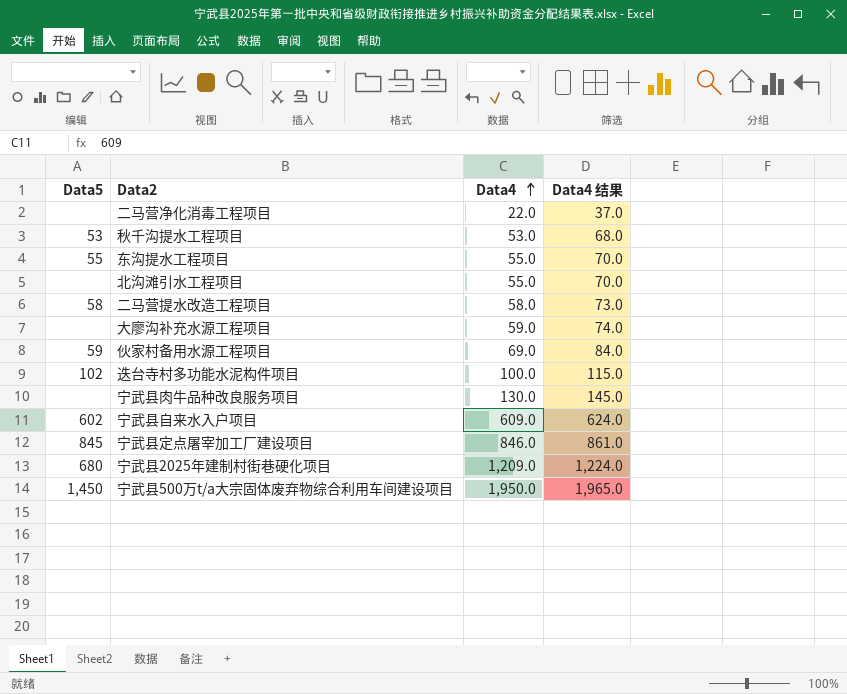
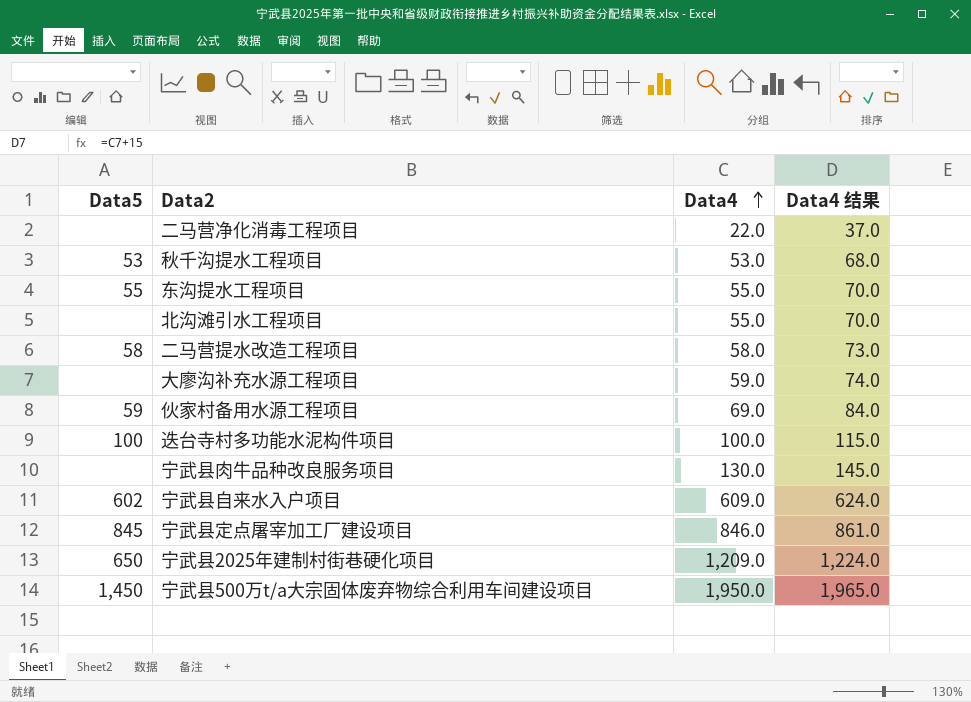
迭台寺村多功能水泥构件项目 | Data5: 102 -> 100
宁武县2025年建制村街巷硬化项目 | Data5: 680 -> 650

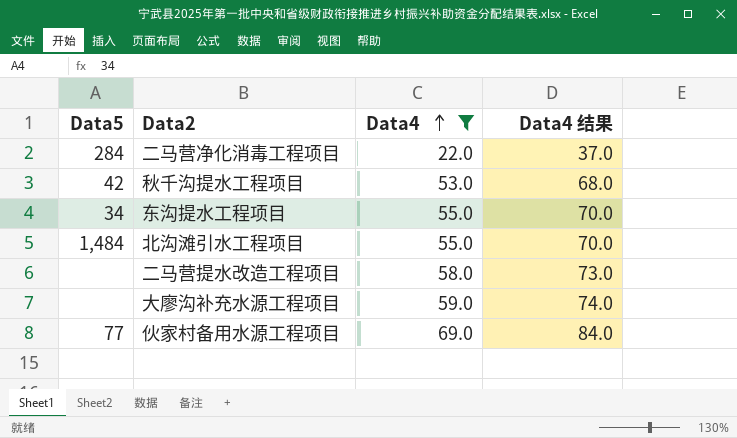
filter: none -> Data4 <= 69.0
二马营净化消毒工程项目 | Data5: none -> 284
秋千沟提水工程项目 | Data5: 53 -> 42
东沟提水工程项目 | Data5: 55 -> 34
北沟滩引水工程项目 | Data5: none -> 1,484
二马营提水改造工程项目 | Data5: 58 -> none
伙家村备用水源工程项目 | Data5: 59 -> 77

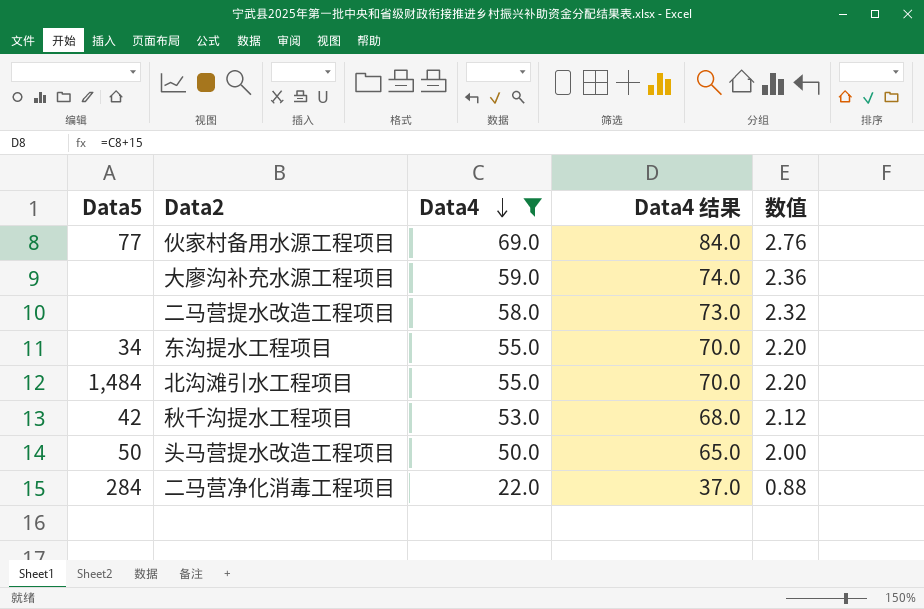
row order: Data4 ascending -> Data4 descending
column 数值 | formula: none -> [Data4] * 0.04
row 头马营提水改造工程项目: none -> 50 | 50.0 | 65.0 | 2.00

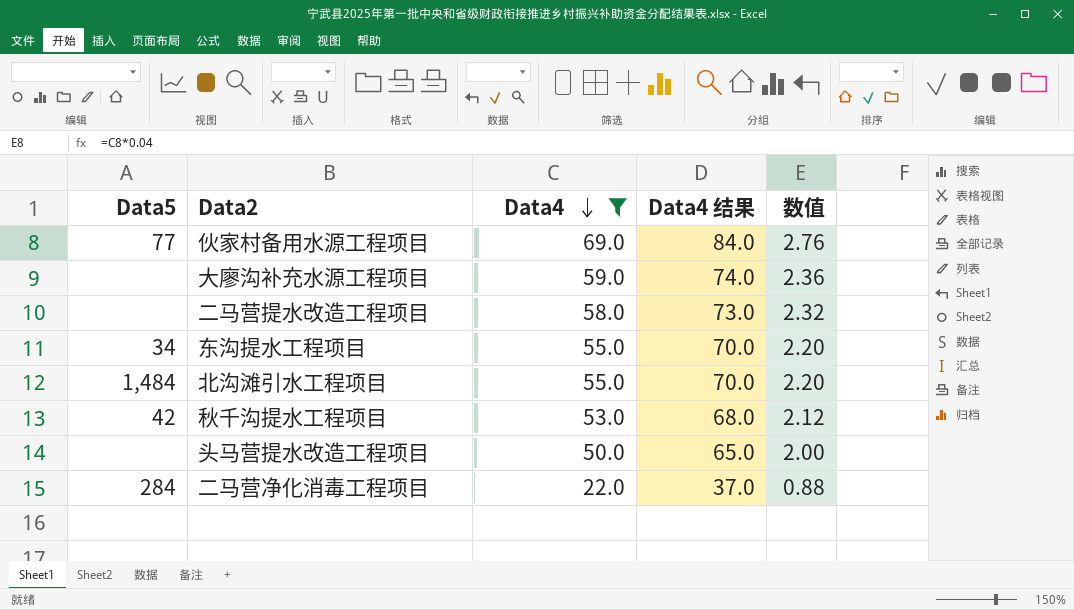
头马营提水改造工程项目 | Data5: 50 -> none

